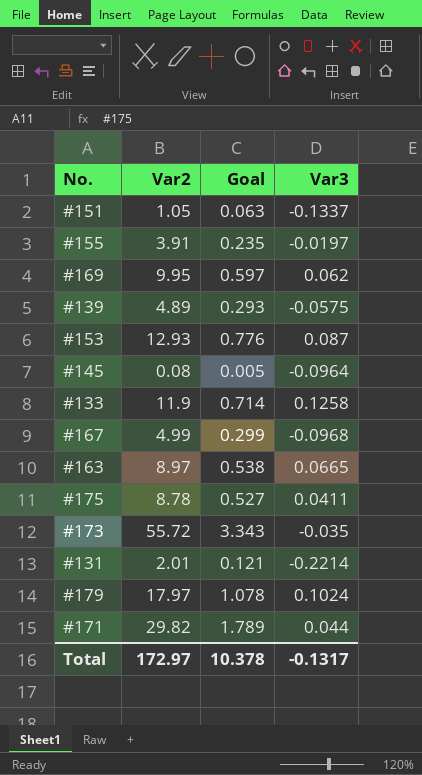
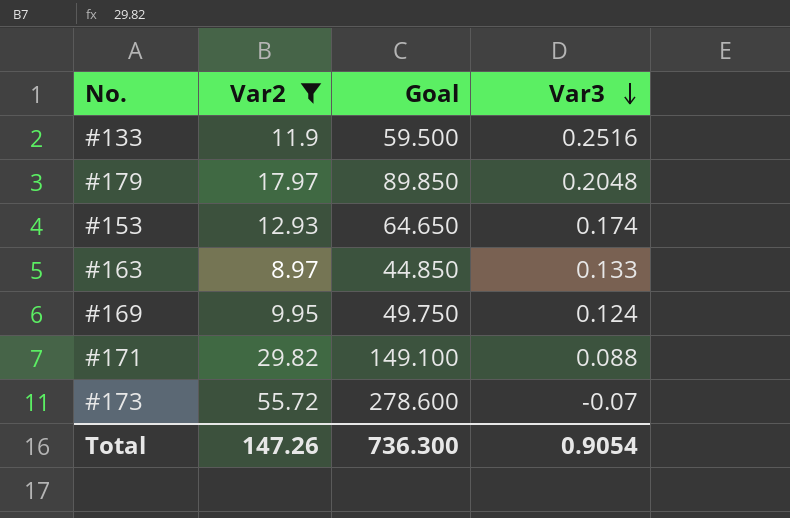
filter: none -> Var2 >= 8.97
row order: none -> Var3 descending
column Goal | formula: [Var2] * 0.06 -> [Var2] * 5
#133 | Var3: 0.1258 -> 0.2516
#179 | Var3: 0.1024 -> 0.2048
#153 | Var3: 0.087 -> 0.174
#163 | Var3: 0.0665 -> 0.133
#169 | Var3: 0.062 -> 0.124
#171 | Var3: 0.044 -> 0.088
#173 | Var3: -0.035 -> -0.07
Total | Var2: 172.97 -> 147.26
Total | Goal: 10.378 -> 736.300
Total | Var3: -0.1317 -> 0.9054

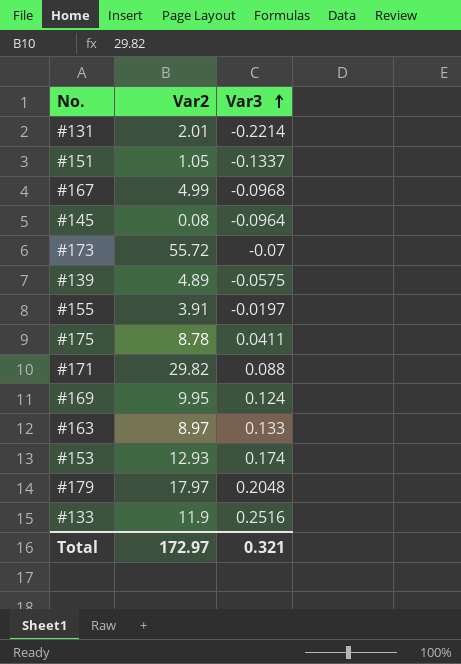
filter: Var2 >= 8.97 -> none
row order: Var3 descending -> Var3 ascending
column Goal | formula: [Var2] * 5 -> none
Total | Var2: 147.26 -> 172.97
Total | Var3: 0.9054 -> 0.321

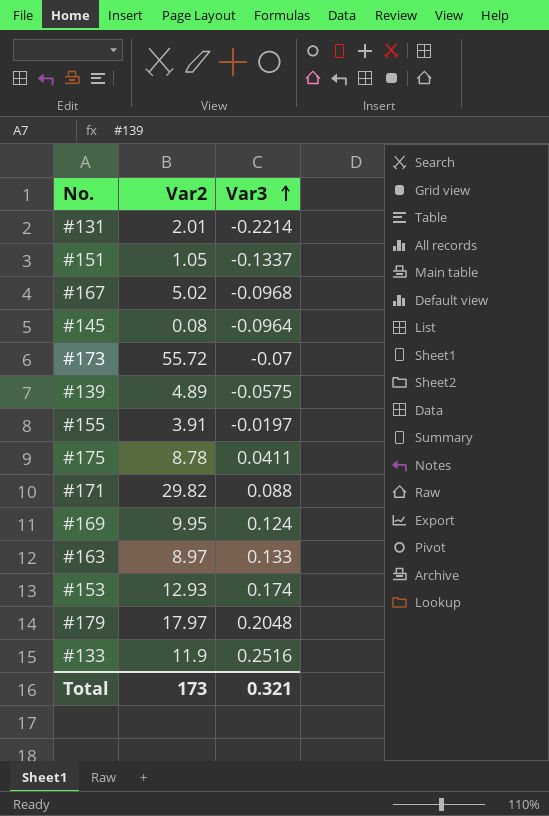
#167 | Var2: 4.99 -> 5.02
Total | Var2: 172.97 -> 173

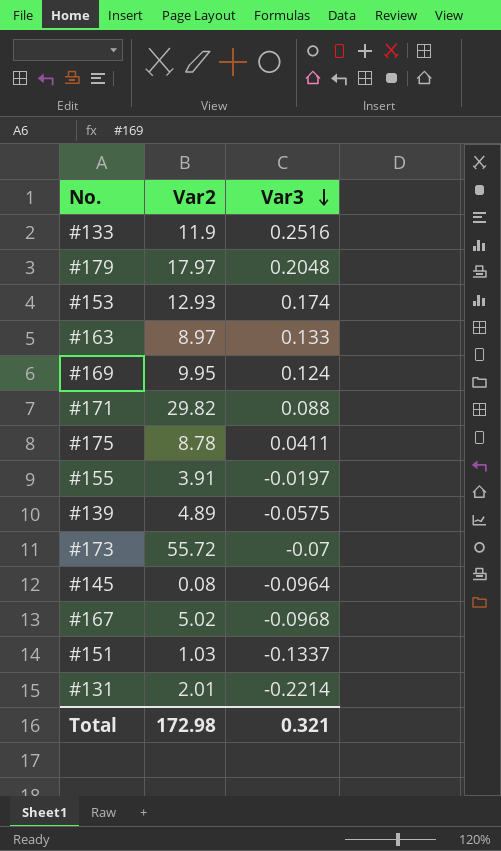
row order: Var3 ascending -> Var3 descending
#151 | Var2: 1.05 -> 1.03
Total | Var2: 173 -> 172.98

